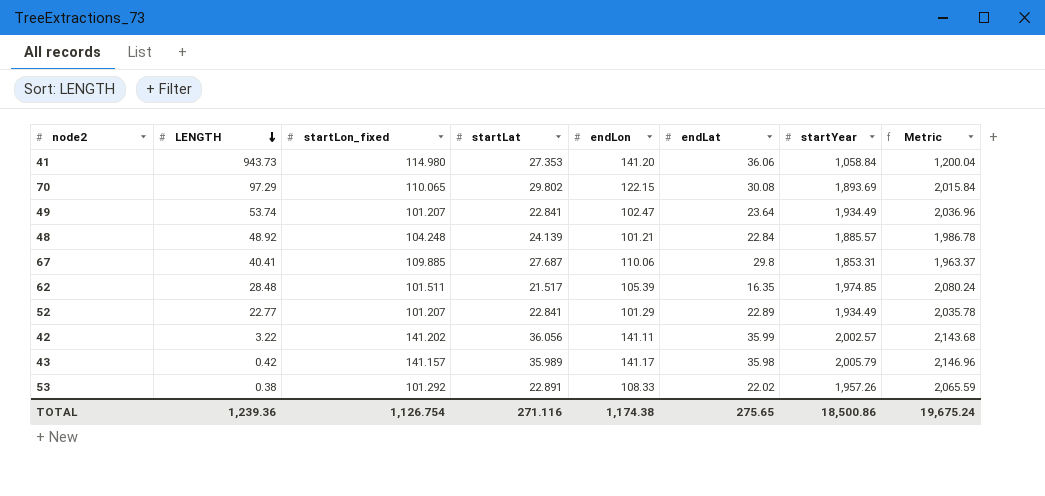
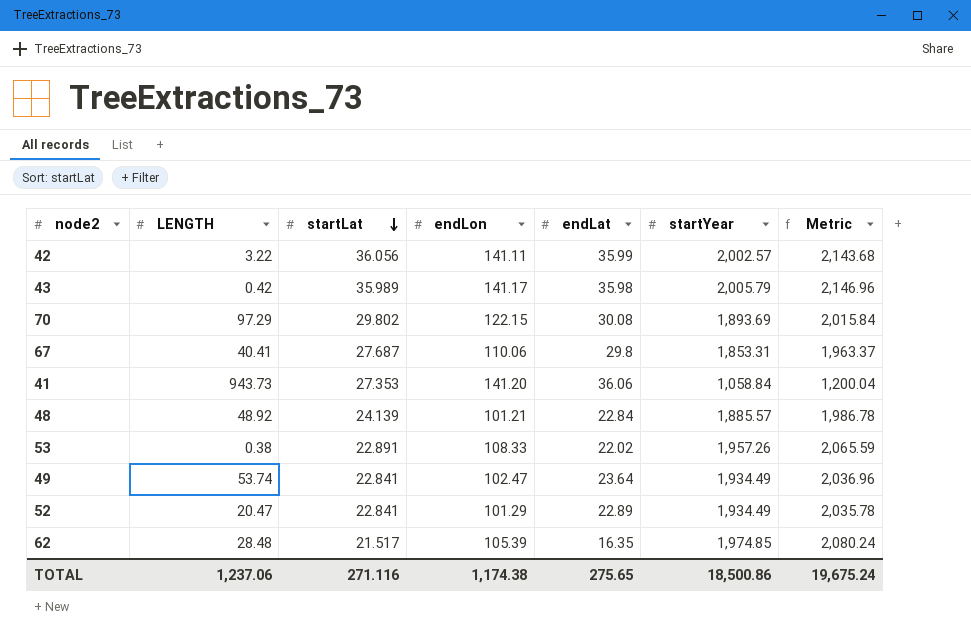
row order: LENGTH descending -> startLat descending
column startLon_fixed | position: 3 -> none
52 | LENGTH: 22.77 -> 20.47
TOTAL | LENGTH: 1,239.36 -> 1,237.06

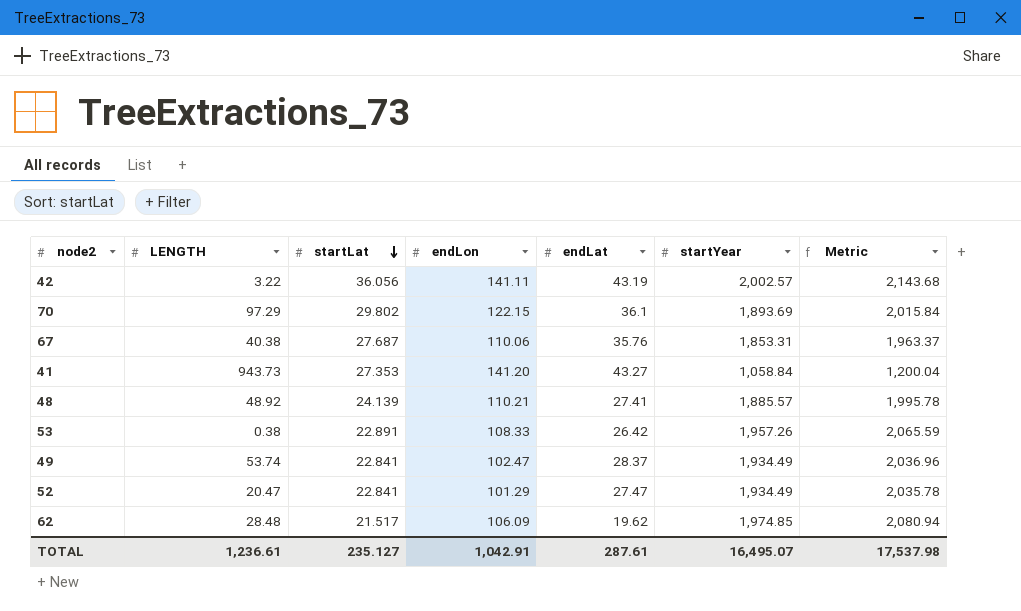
row 43: 0.42 | 35.989 | 141.17 | 35.98 | 2,005.79 | 2,146.96 -> none
42 | endLat: 35.99 -> 43.19
70 | endLat: 30.08 -> 36.1
67 | LENGTH: 40.41 -> 40.38
67 | endLat: 29.8 -> 35.76
41 | endLat: 36.06 -> 43.27
48 | endLon: 101.21 -> 110.21
48 | endLat: 22.84 -> 27.41
48 | Metric: 1,986.78 -> 1,995.78
53 | endLat: 22.02 -> 26.42
49 | endLat: 23.64 -> 28.37
52 | endLat: 22.89 -> 27.47
62 | endLon: 105.39 -> 106.09
62 | endLat: 16.35 -> 19.62
62 | Metric: 2,080.24 -> 2,080.94
TOTAL | LENGTH: 1,237.06 -> 1,236.61
TOTAL | startLat: 271.116 -> 235.127
TOTAL | endLon: 1,174.38 -> 1,042.91
TOTAL | endLat: 275.65 -> 287.61
TOTAL | startYear: 18,500.86 -> 16,495.07
TOTAL | Metric: 19,675.24 -> 17,537.98

